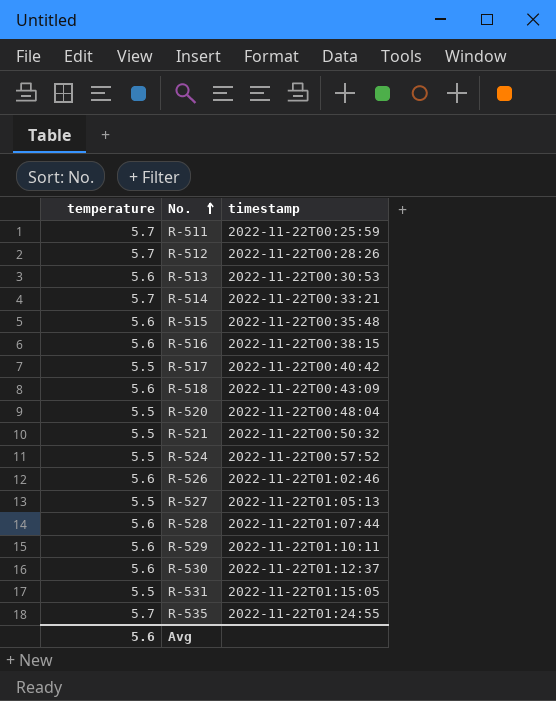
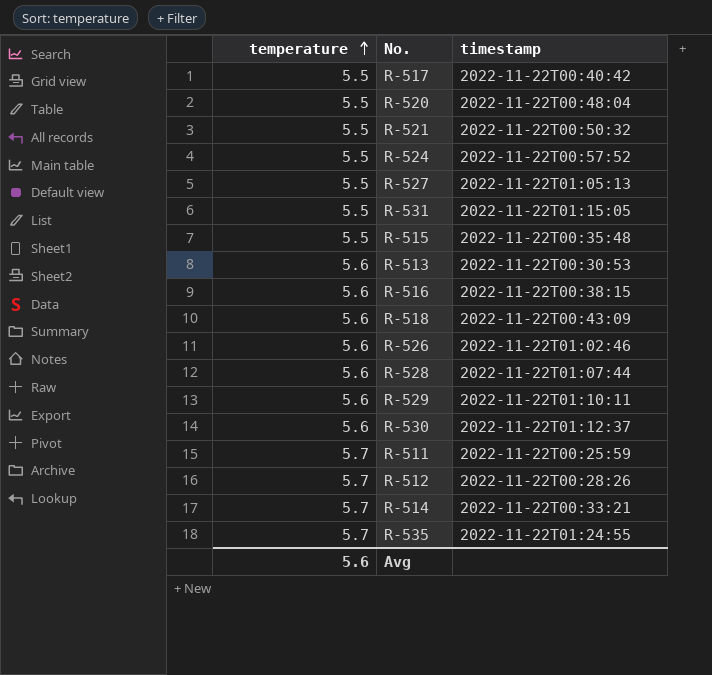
row order: No. ascending -> temperature ascending
R-515 | temperature: 5.6 -> 5.5

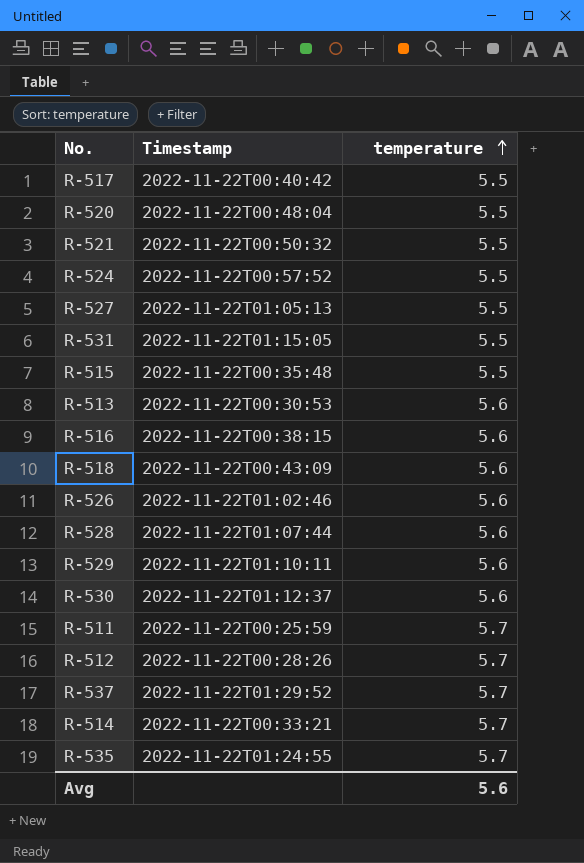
column name: timestamp -> Timestamp
column temperature | position: 1 -> 3
row R-537: none -> 2022-11-22T01:29:52 | 5.7

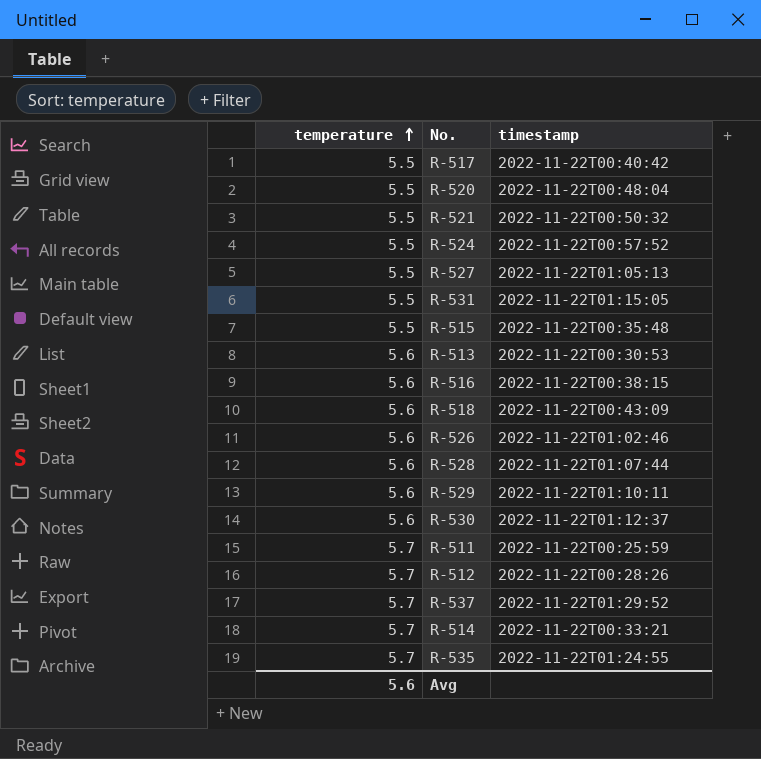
column temperature | position: 3 -> 1
column name: Timestamp -> timestamp

